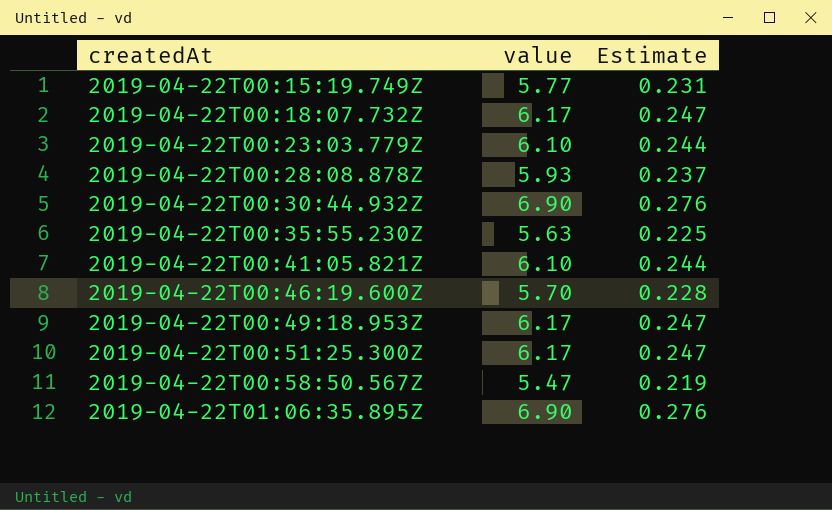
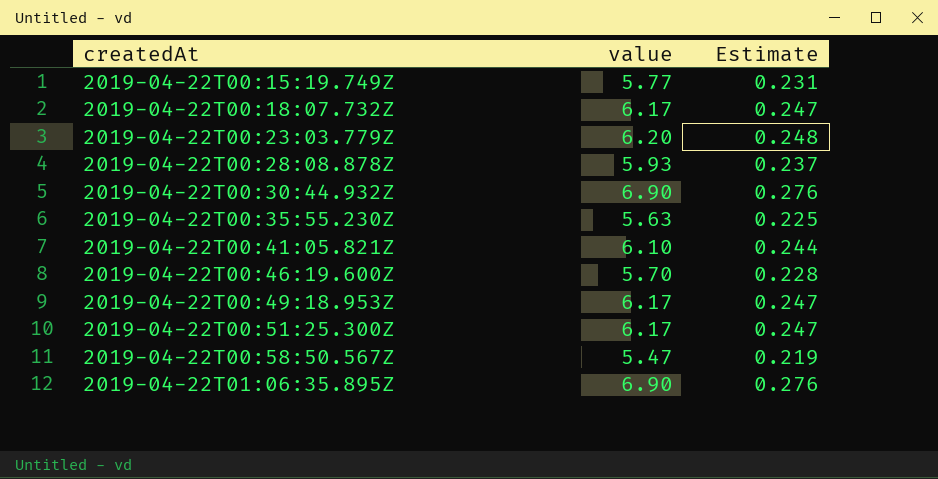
2019-04-22T00:23:03.779Z | value: 6.10 -> 6.20
2019-04-22T00:23:03.779Z | Estimate: 0.244 -> 0.248

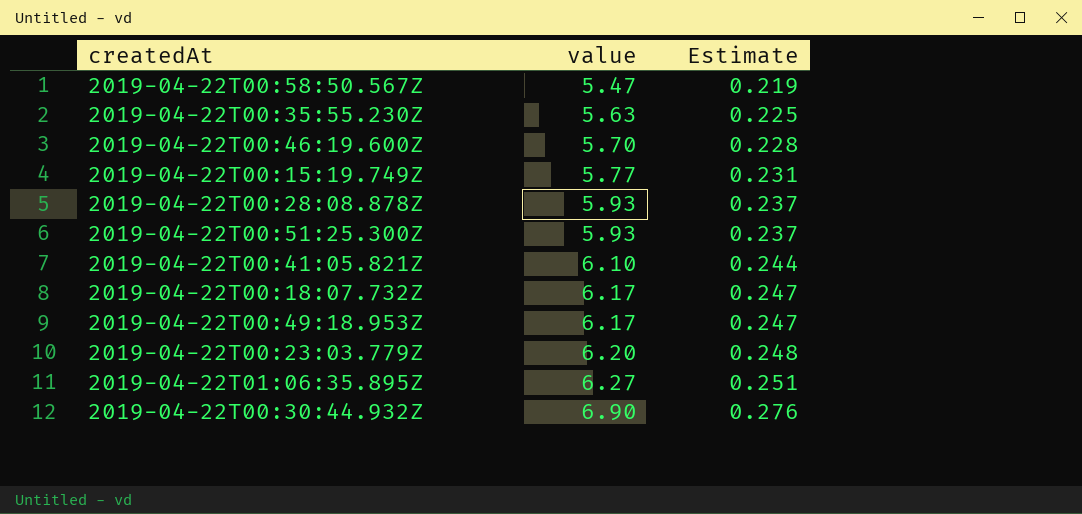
row order: createdAt ascending -> value ascending
2019-04-22T00:51:25.300Z | value: 6.17 -> 5.93
2019-04-22T00:51:25.300Z | Estimate: 0.247 -> 0.237
2019-04-22T01:06:35.895Z | value: 6.90 -> 6.27
2019-04-22T01:06:35.895Z | Estimate: 0.276 -> 0.251

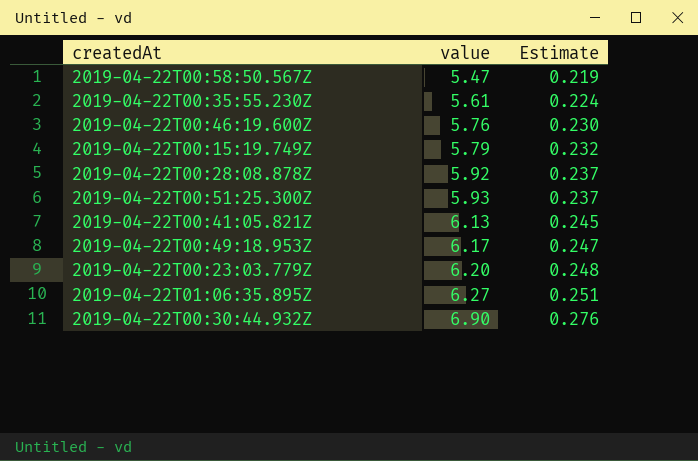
row 2019-04-22T00:18:07.732Z: 6.17 | 0.247 -> none
2019-04-22T00:35:55.230Z | value: 5.63 -> 5.61
2019-04-22T00:35:55.230Z | Estimate: 0.225 -> 0.224
2019-04-22T00:46:19.600Z | value: 5.70 -> 5.76
2019-04-22T00:46:19.600Z | Estimate: 0.228 -> 0.230
2019-04-22T00:15:19.749Z | value: 5.77 -> 5.79
2019-04-22T00:15:19.749Z | Estimate: 0.231 -> 0.232
2019-04-22T00:28:08.878Z | value: 5.93 -> 5.92
2019-04-22T00:41:05.821Z | value: 6.10 -> 6.13
2019-04-22T00:41:05.821Z | Estimate: 0.244 -> 0.245

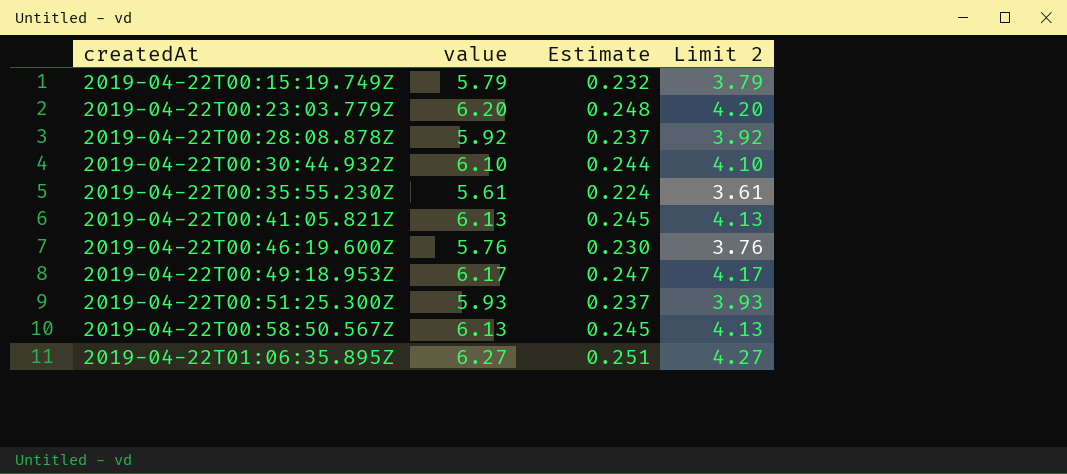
row order: value ascending -> createdAt ascending
column Limit 2 | formula: none -> [value] - 2
2019-04-22T00:30:44.932Z | value: 6.90 -> 6.10
2019-04-22T00:30:44.932Z | Estimate: 0.276 -> 0.244
2019-04-22T00:58:50.567Z | value: 5.47 -> 6.13
2019-04-22T00:58:50.567Z | Estimate: 0.219 -> 0.245

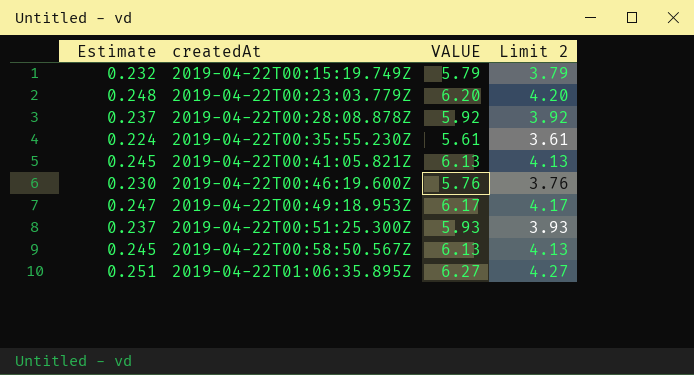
column Estimate | position: 3 -> 1
column name: value -> VALUE
row 2019-04-22T00:30:44.932Z: 6.10 | 0.244 | 4.10 -> none

